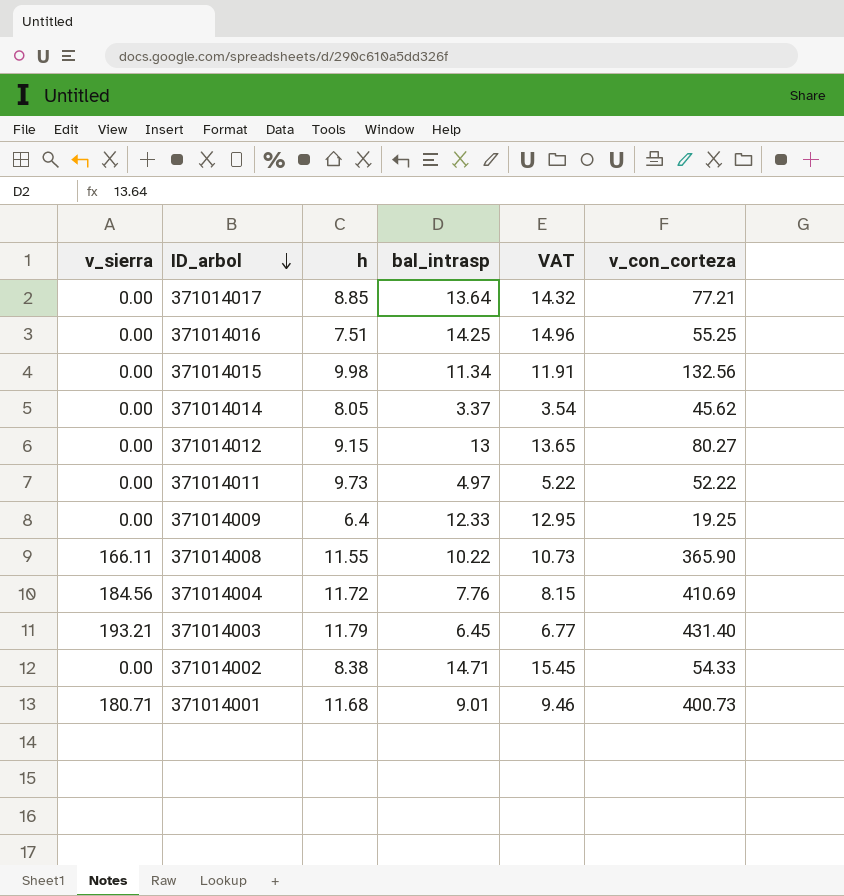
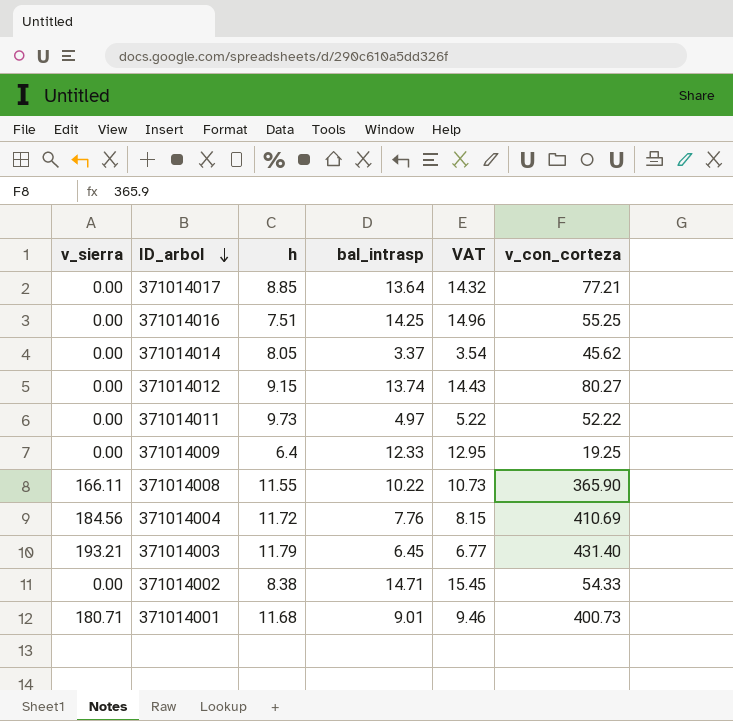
row 371014015: 0.00 | 9.98 | 11.34 | 11.91 | 132.56 -> none
371014012 | bal_intrasp: 13 -> 13.74
371014012 | VAT: 13.65 -> 14.43

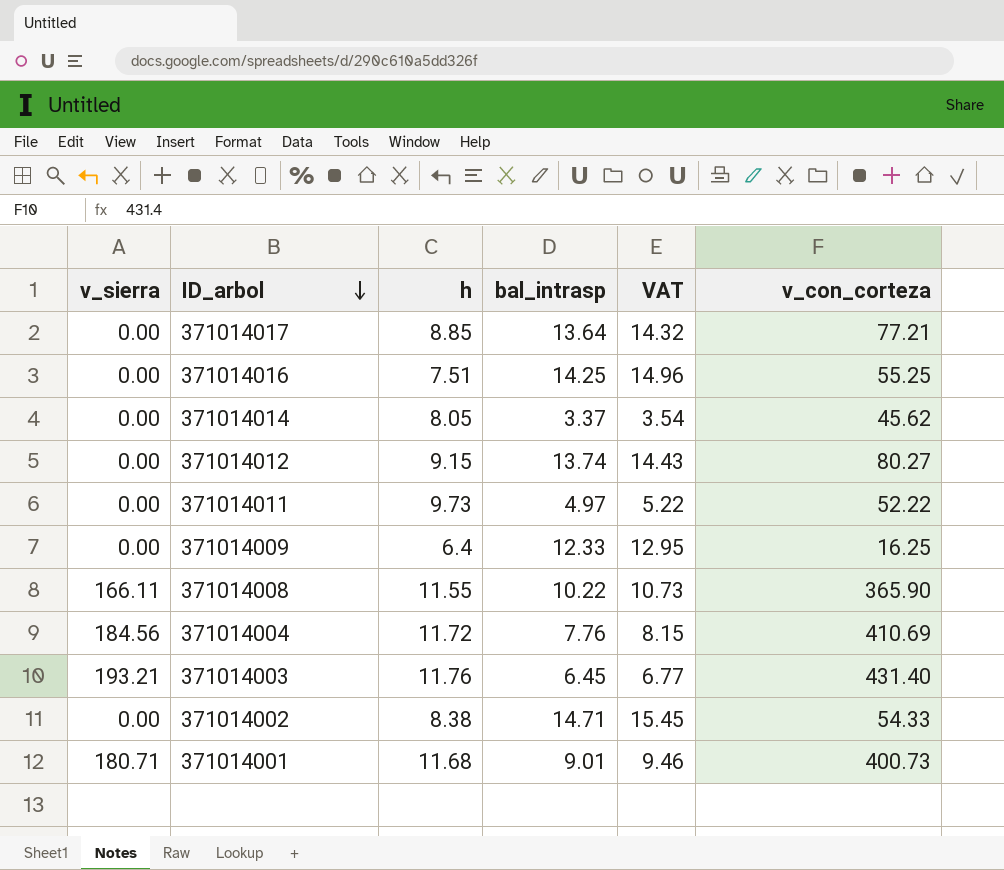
371014009 | v_con_corteza: 19.25 -> 16.25
371014003 | h: 11.79 -> 11.76

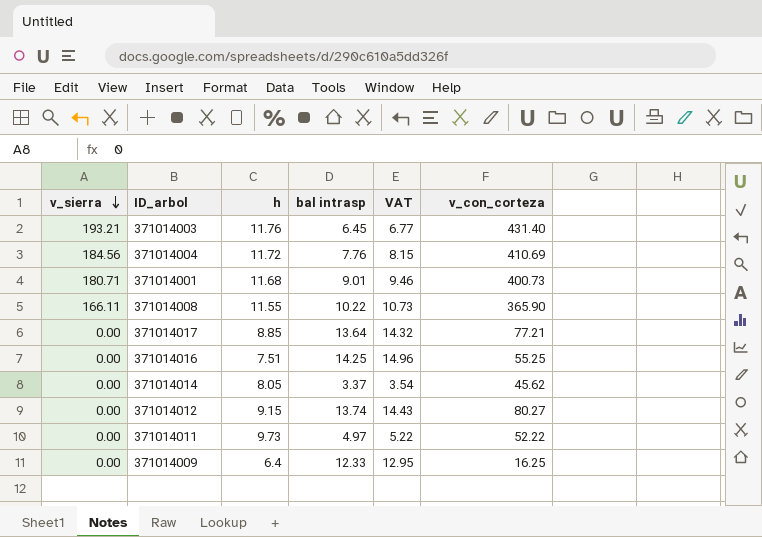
row order: ID_arbol descending -> v_sierra descending
column name: bal_intrasp -> bal intrasp
row 371014002: 0.00 | 8.38 | 14.71 | 15.45 | 54.33 -> none

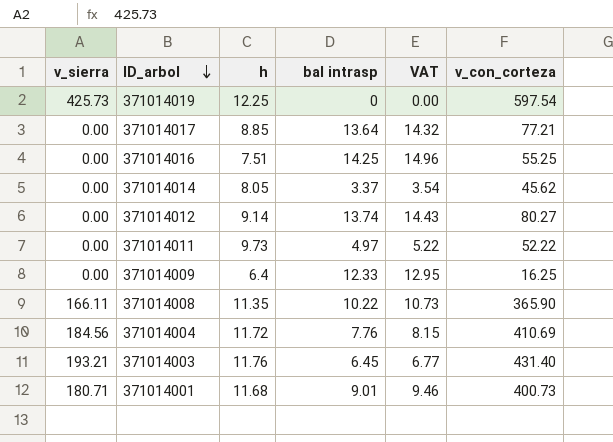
row order: v_sierra descending -> ID_arbol descending
row 371014019: none -> 425.73 | 12.25 | 0 | 0.00 | 597.54
371014012 | h: 9.15 -> 9.14
371014008 | h: 11.55 -> 11.35

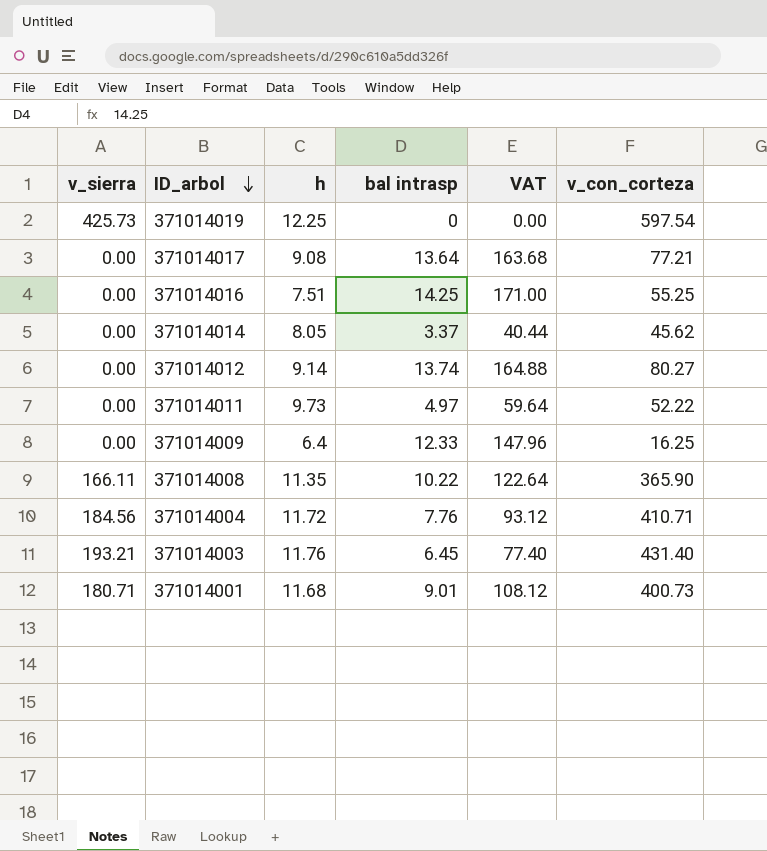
column VAT | formula: [bal intrasp] * 1.05 -> [bal intrasp] * 12
371014017 | h: 8.85 -> 9.08
371014004 | v_con_corteza: 410.69 -> 410.71

